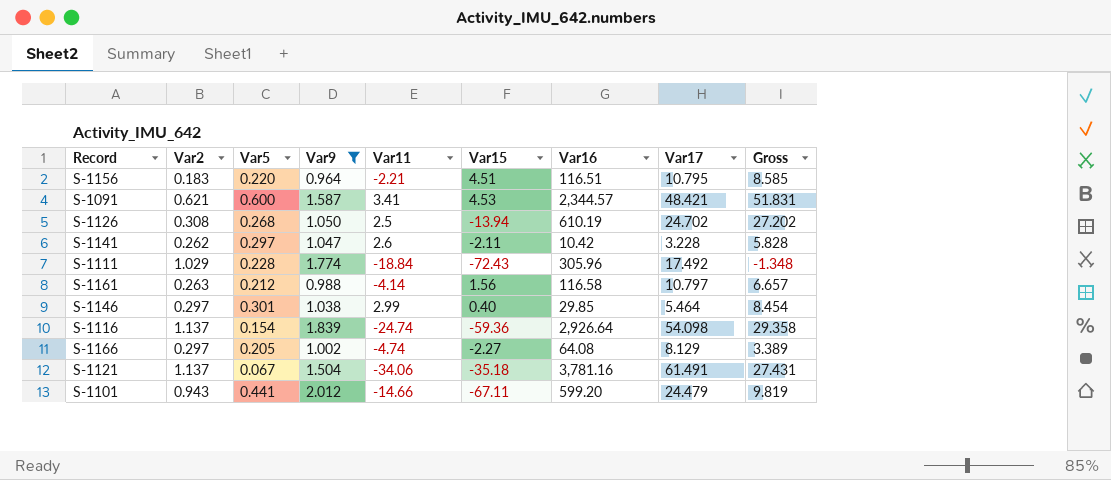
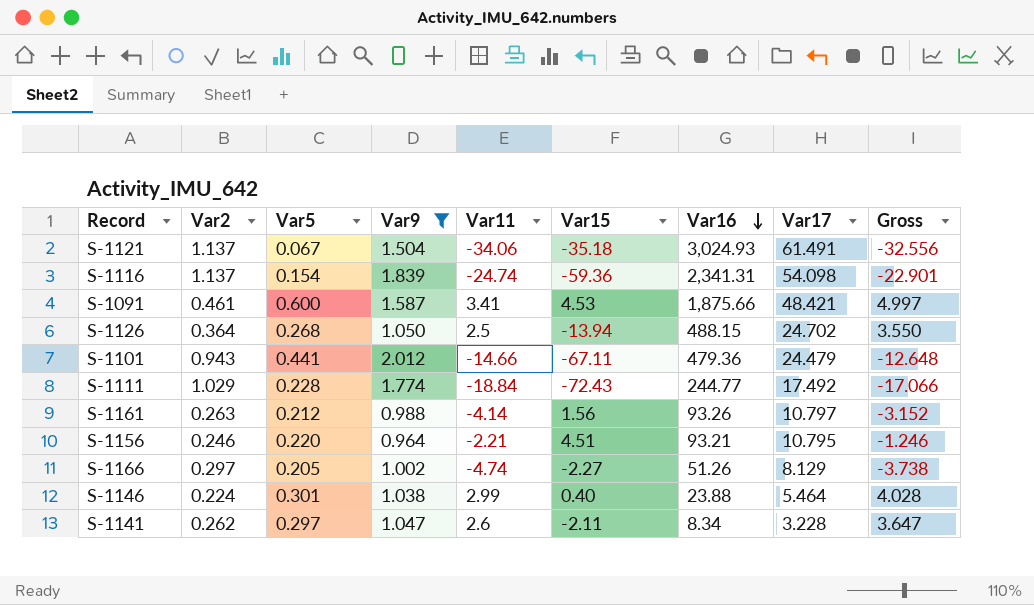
row order: none -> Var16 descending
column Gross | formula: [Var11] + [Var17] -> [Var9] + [Var11]
S-1121 | Var16: 3,781.16 -> 3,024.93
S-1116 | Var16: 2,926.64 -> 2,341.31
S-1091 | Var2: 0.621 -> 0.461
S-1091 | Var16: 2,344.57 -> 1,875.66
S-1126 | Var2: 0.308 -> 0.364
S-1126 | Var16: 610.19 -> 488.15
S-1101 | Var16: 599.20 -> 479.36
S-1111 | Var16: 305.96 -> 244.77
S-1161 | Var16: 116.58 -> 93.26
S-1156 | Var2: 0.183 -> 0.246
S-1156 | Var16: 116.51 -> 93.21
S-1166 | Var16: 64.08 -> 51.26
S-1146 | Var2: 0.297 -> 0.224
S-1146 | Var16: 29.85 -> 23.88
S-1141 | Var16: 10.42 -> 8.34

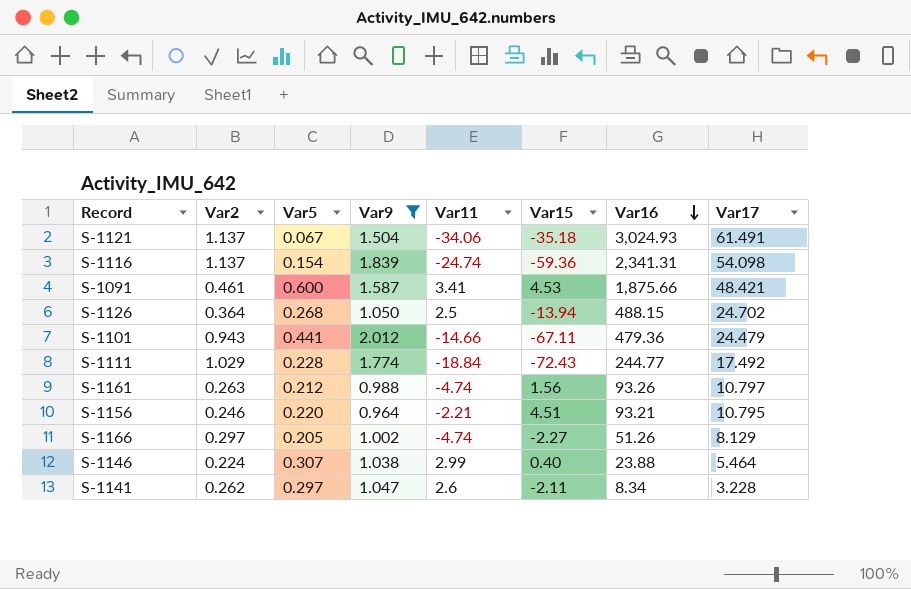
column Gross | formula: [Var9] + [Var11] -> none
S-1161 | Var11: -4.14 -> -4.74
S-1146 | Var5: 0.301 -> 0.307

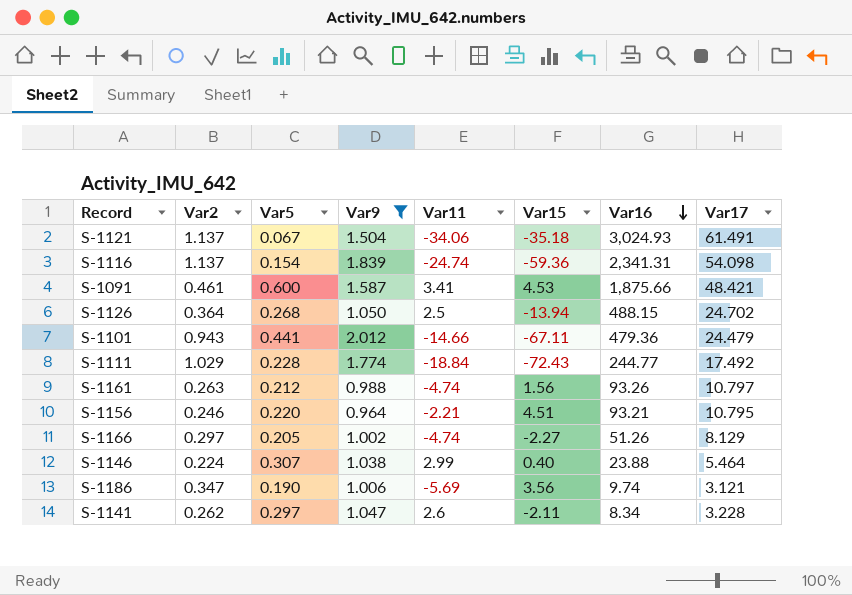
row S-1186: none -> 0.347 | 0.190 | 1.006 | -5.69 | 3.56 | 9.74 | 3.121

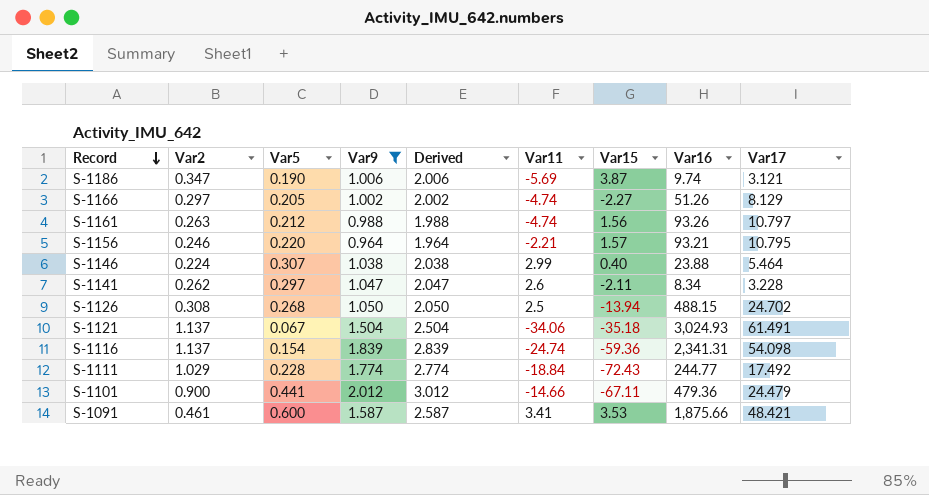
row order: Var16 descending -> Record descending
column Derived | formula: none -> [Var9] + 1
S-1186 | Var15: 3.56 -> 3.87
S-1156 | Var15: 4.51 -> 1.57
S-1126 | Var2: 0.364 -> 0.308
S-1101 | Var2: 0.943 -> 0.900
S-1091 | Var15: 4.53 -> 3.53

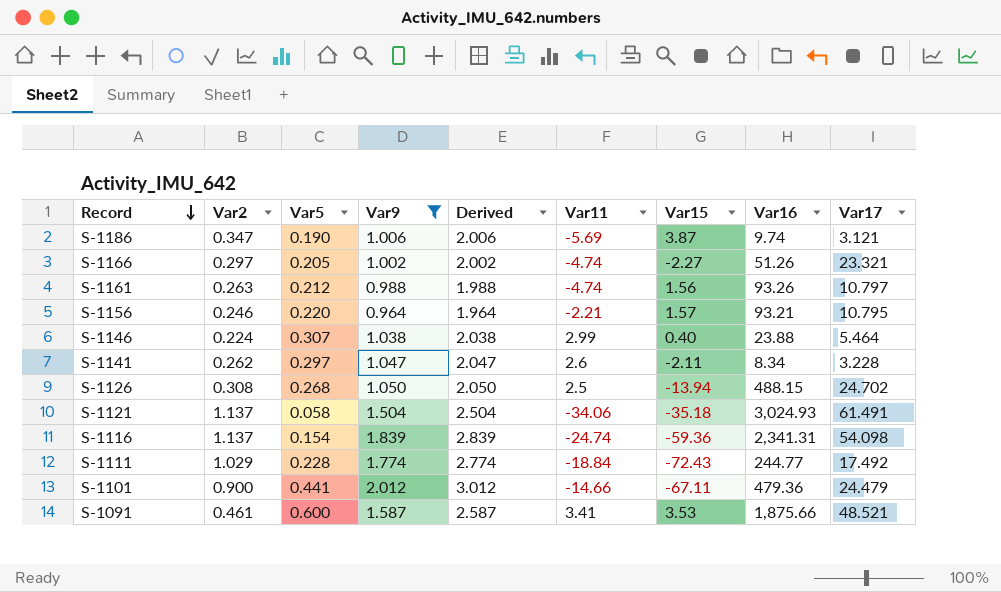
S-1166 | Var17: 8.129 -> 23.321
S-1121 | Var5: 0.067 -> 0.058
S-1091 | Var17: 48.421 -> 48.521

